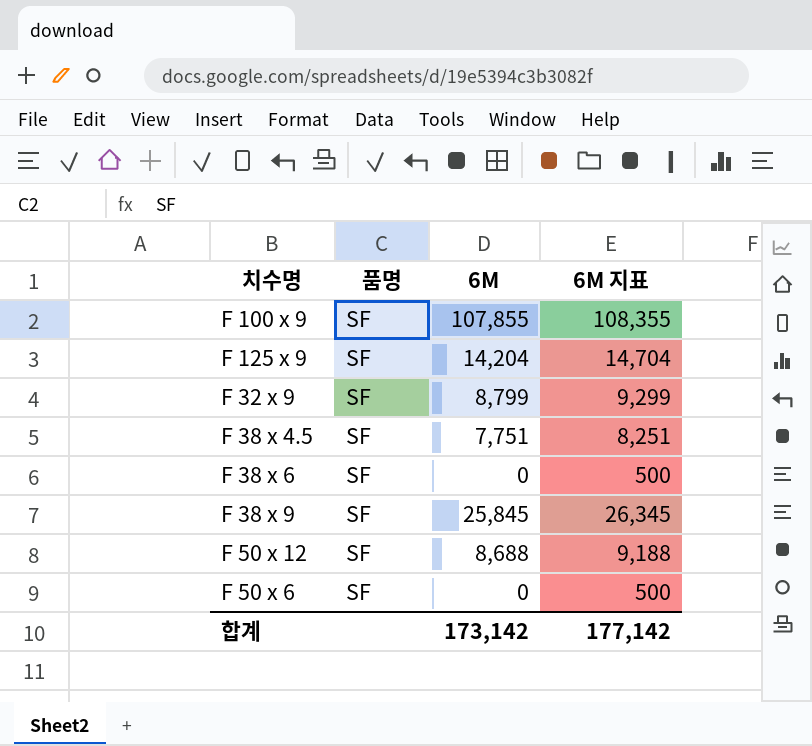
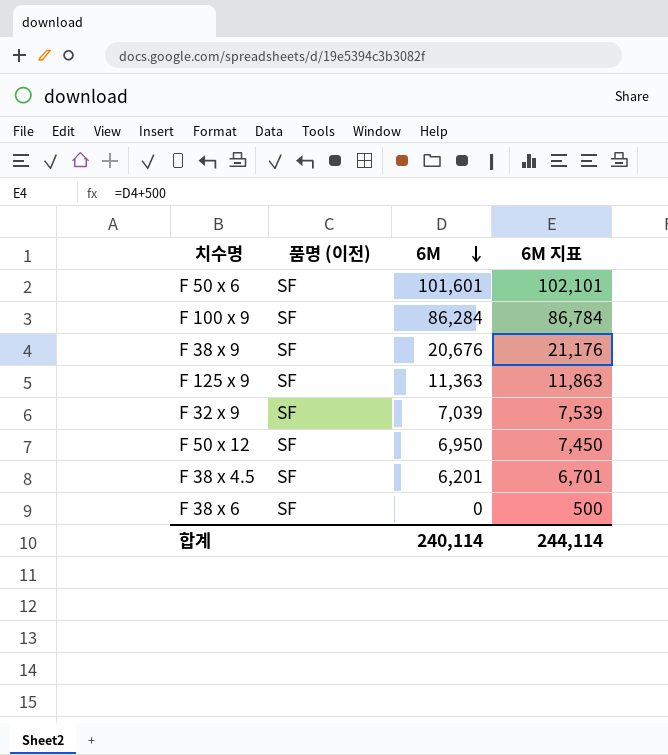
row order: none -> 6M descending
column name: 품명 -> 품명 (이전)
F 50 x 6 | 6M: 0 -> 101,601
F 50 x 6 | 6M 지표: 500 -> 102,101
F 100 x 9 | 6M: 107,855 -> 86,284
F 100 x 9 | 6M 지표: 108,355 -> 86,784
F 38 x 9 | 6M: 25,845 -> 20,676
F 38 x 9 | 6M 지표: 26,345 -> 21,176
F 125 x 9 | 6M: 14,204 -> 11,363
F 125 x 9 | 6M 지표: 14,704 -> 11,863
F 32 x 9 | 6M: 8,799 -> 7,039
F 32 x 9 | 6M 지표: 9,299 -> 7,539
F 50 x 12 | 6M: 8,688 -> 6,950
F 50 x 12 | 6M 지표: 9,188 -> 7,450
F 38 x 4.5 | 6M: 7,751 -> 6,201
F 38 x 4.5 | 6M 지표: 8,251 -> 6,701
합계 | 6M: 173,142 -> 240,114
합계 | 6M 지표: 177,142 -> 244,114

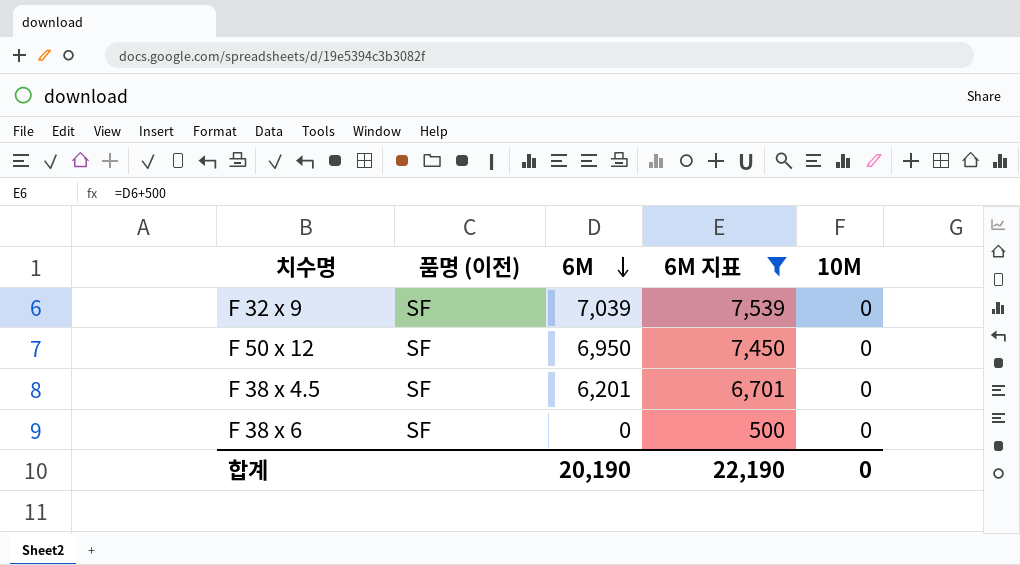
filter: none -> 6M 지표 <= 7,539
column 10M | position: none -> 5
합계 | 6M: 240,114 -> 20,190
합계 | 6M 지표: 244,114 -> 22,190

